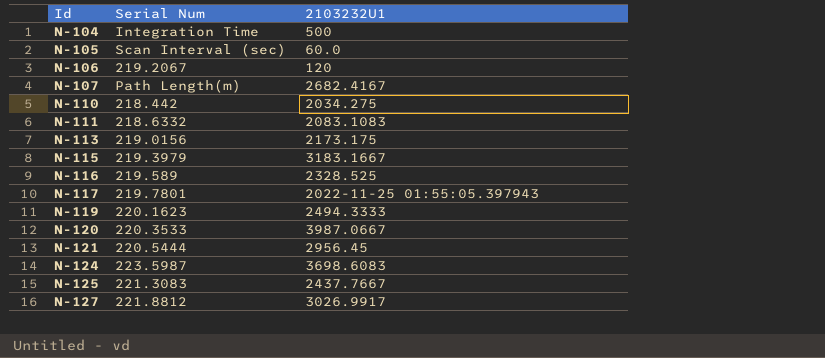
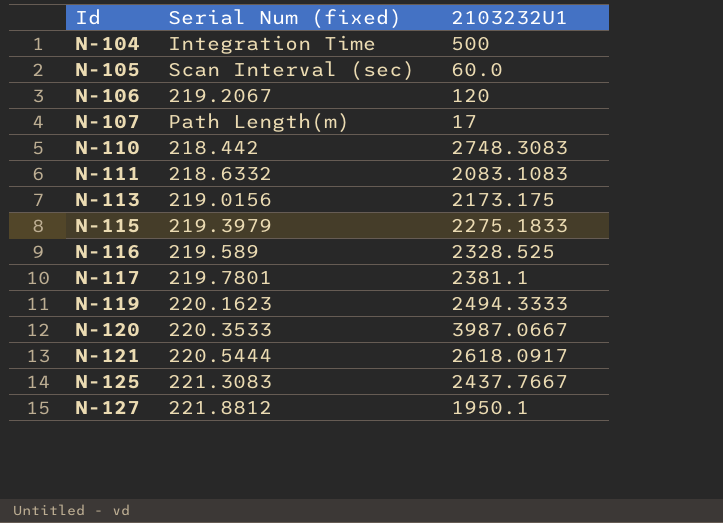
column name: Serial Num -> Serial Num (fixed)
row N-124: 223.5987 | 3698.6083 -> none
N-107 | 2103232U1: 2682.4167 -> 17
N-110 | 2103232U1: 2034.275 -> 2748.3083
N-115 | 2103232U1: 3183.1667 -> 2275.1833
N-117 | 2103232U1: 2022-11-25 01:55:05.397943 -> 2381.1
N-121 | 2103232U1: 2956.45 -> 2618.0917
N-127 | 2103232U1: 3026.9917 -> 1950.1

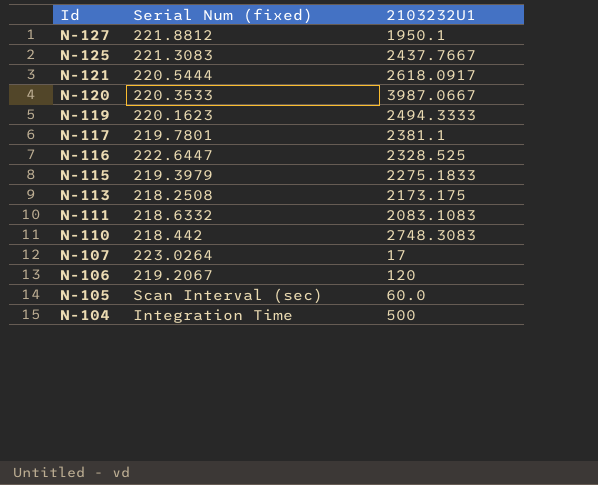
row order: Id ascending -> Id descending
N-116 | Serial Num (fixed): 219.589 -> 222.6447
N-113 | Serial Num (fixed): 219.0156 -> 218.2508
N-107 | Serial Num (fixed): Path Length(m) -> 223.0264

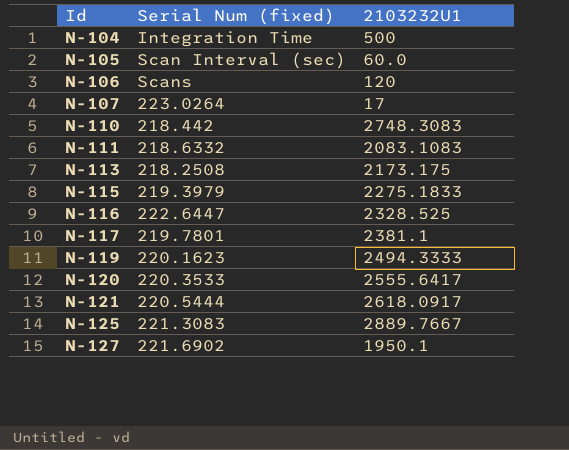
row order: Id descending -> Id ascending
N-106 | Serial Num (fixed): 219.2067 -> Scans
N-120 | 2103232U1: 3987.0667 -> 2555.6417
N-125 | 2103232U1: 2437.7667 -> 2889.7667
N-127 | Serial Num (fixed): 221.8812 -> 221.6902

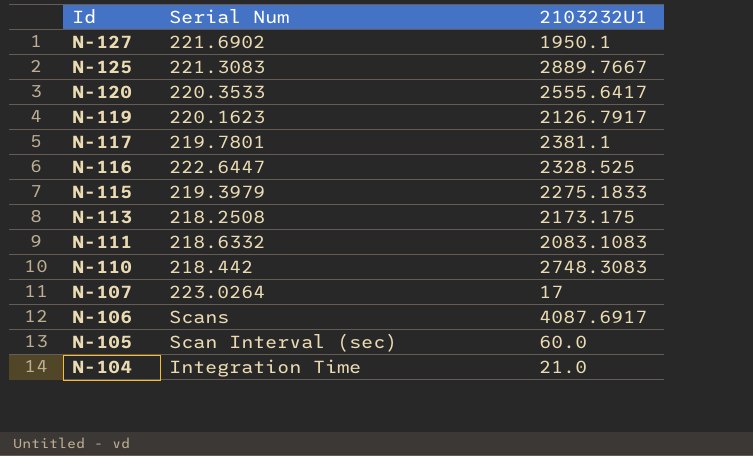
row order: Id ascending -> Id descending
column name: Serial Num (fixed) -> Serial Num
row N-121: 220.5444 | 2618.0917 -> none
N-119 | 2103232U1: 2494.3333 -> 2126.7917
N-106 | 2103232U1: 120 -> 4087.6917
N-104 | 2103232U1: 500 -> 21.0

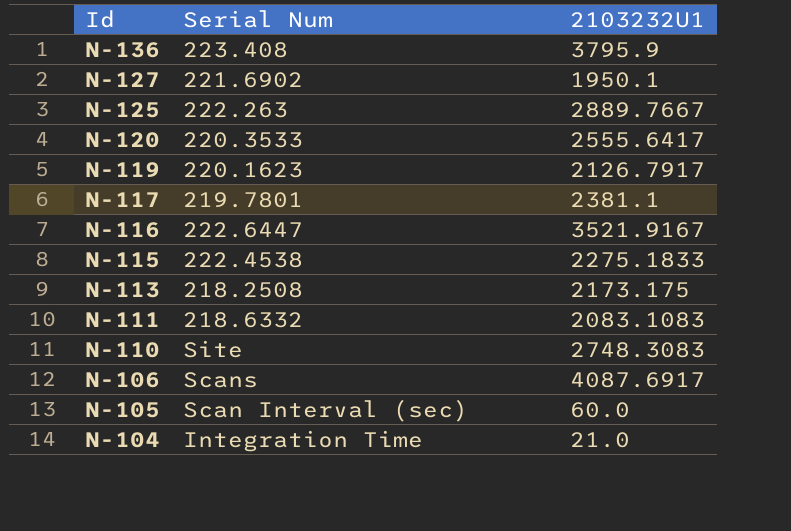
row N-107: 223.0264 | 17 -> none
row N-136: none -> 223.408 | 3795.9
N-125 | Serial Num: 221.3083 -> 222.263
N-116 | 2103232U1: 2328.525 -> 3521.9167
N-115 | Serial Num: 219.3979 -> 222.4538
N-110 | Serial Num: 218.442 -> Site

